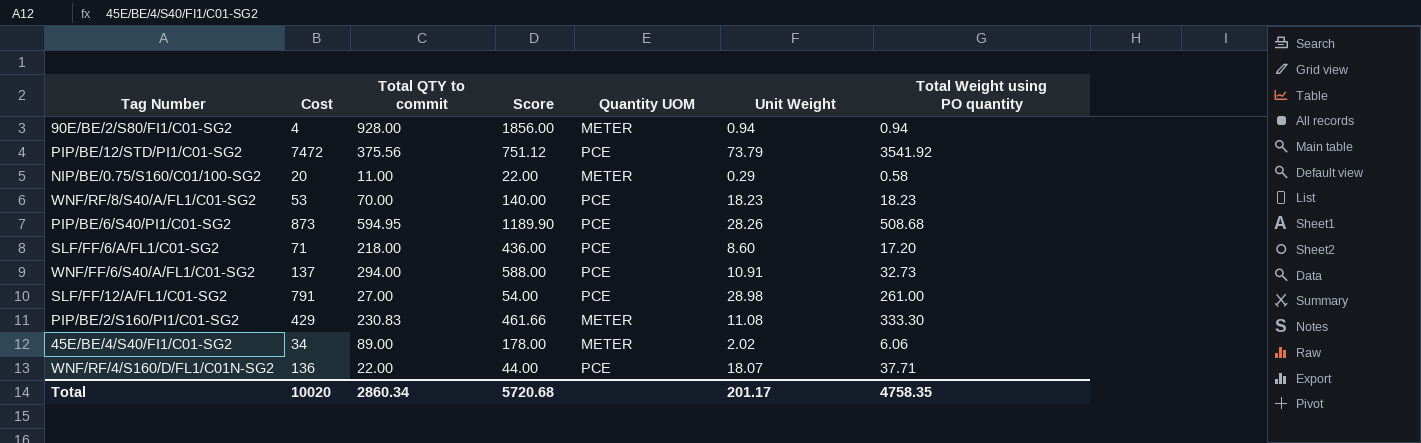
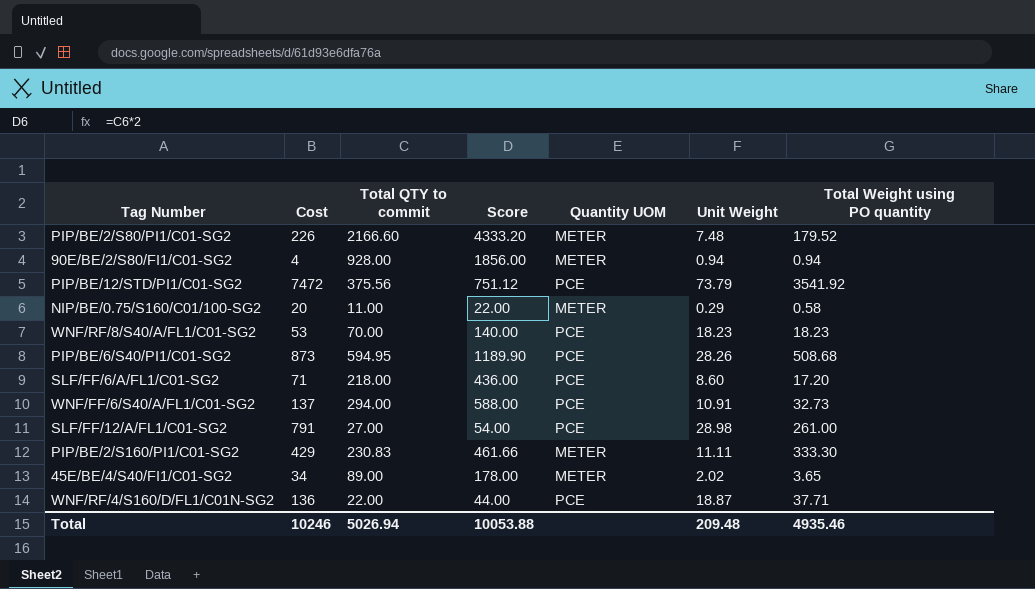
row PIP/BE/2/S80/PI1/C01-SG2: none -> 226 | 2166.60 | 4333.20 | METER | 7.48 | 179.52
PIP/BE/2/S160/PI1/C01-SG2 | Unit Weight: 11.08 -> 11.11
45E/BE/4/S40/FI1/C01-SG2 | Total Weight using PO quantity: 6.06 -> 3.65
WNF/RF/4/S160/D/FL1/C01N-SG2 | Unit Weight: 18.07 -> 18.87
Total | Cost: 10020 -> 10246
Total | Total QTY to commit: 2860.34 -> 5026.94
Total | Score: 5720.68 -> 10053.88
Total | Unit Weight: 201.17 -> 209.48
Total | Total Weight using PO quantity: 4758.35 -> 4935.46

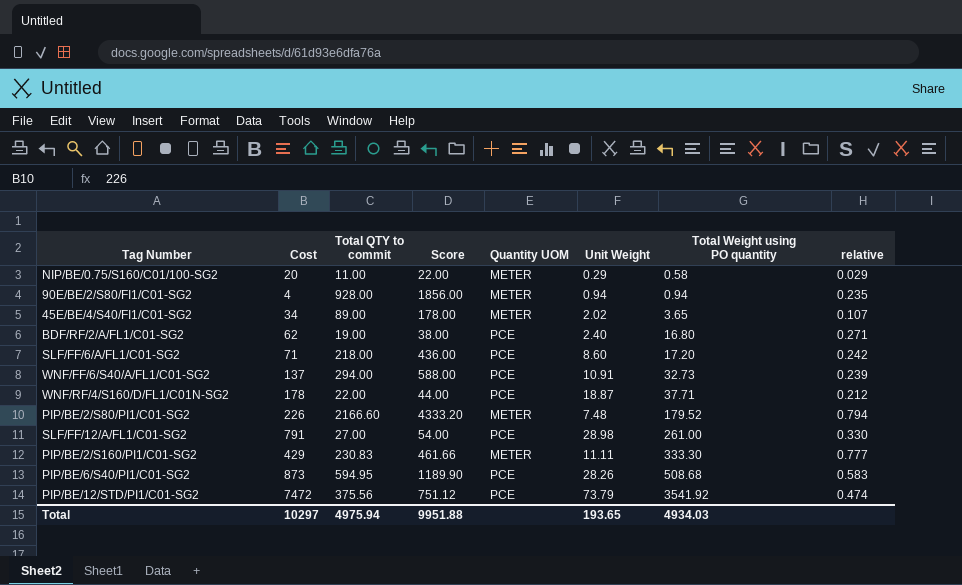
row order: none -> Total Weight using PO quantity ascending
column relative | formula: none -> [Total Weight using PO quantity] / [Cost]
row WNF/RF/8/S40/A/FL1/C01-SG2: 53 | 70.00 | 140.00 | PCE | 18.23 | 18.23 -> none
row BDF/RF/2/A/FL1/C01-SG2: none -> 62 | 19.00 | 38.00 | PCE | 2.40 | 16.80 | 0.271
WNF/RF/4/S160/D/FL1/C01N-SG2 | Cost: 136 -> 178
Total | Cost: 10246 -> 10297
Total | Total QTY to commit: 5026.94 -> 4975.94
Total | Score: 10053.88 -> 9951.88
Total | Unit Weight: 209.48 -> 193.65
Total | Total Weight using PO quantity: 4935.46 -> 4934.03

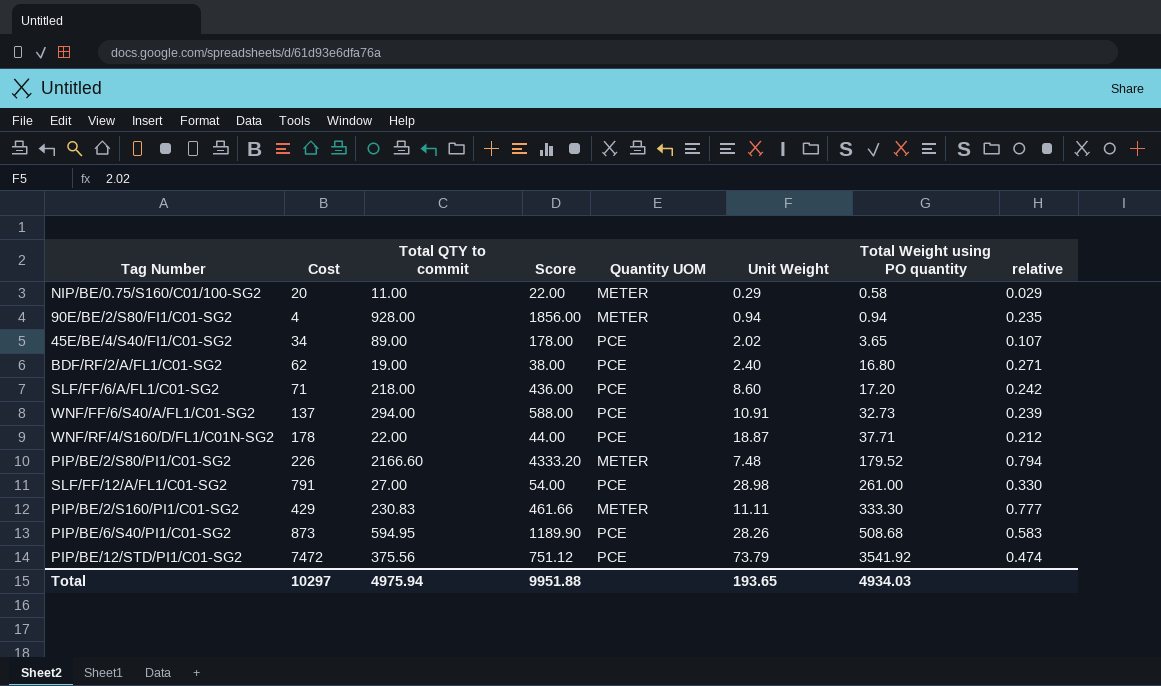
45E/BE/4/S40/FI1/C01-SG2 | Quantity UOM: METER -> PCE

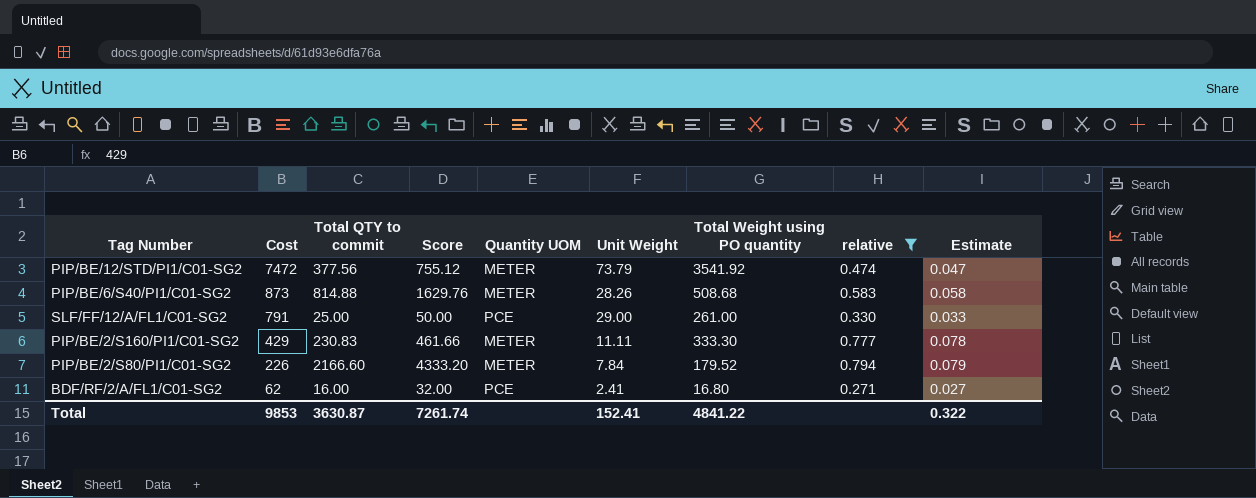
filter: none -> relative >= 0.271
row order: Total Weight using PO quantity ascending -> Cost descending
column Estimate | formula: none -> [relative] * 0.1
PIP/BE/12/STD/PI1/C01-SG2 | Total QTY to commit: 375.56 -> 377.56
PIP/BE/12/STD/PI1/C01-SG2 | Score: 751.12 -> 755.12
PIP/BE/12/STD/PI1/C01-SG2 | Quantity UOM: PCE -> METER
PIP/BE/6/S40/PI1/C01-SG2 | Total QTY to commit: 594.95 -> 814.88
PIP/BE/6/S40/PI1/C01-SG2 | Score: 1189.90 -> 1629.76
PIP/BE/6/S40/PI1/C01-SG2 | Quantity UOM: PCE -> METER
SLF/FF/12/A/FL1/C01-SG2 | Total QTY to commit: 27.00 -> 25.00
SLF/FF/12/A/FL1/C01-SG2 | Score: 54.00 -> 50.00
SLF/FF/12/A/FL1/C01-SG2 | Unit Weight: 28.98 -> 29.00
PIP/BE/2/S80/PI1/C01-SG2 | Unit Weight: 7.48 -> 7.84
BDF/RF/2/A/FL1/C01-SG2 | Total QTY to commit: 19.00 -> 16.00
BDF/RF/2/A/FL1/C01-SG2 | Score: 38.00 -> 32.00
BDF/RF/2/A/FL1/C01-SG2 | Unit Weight: 2.40 -> 2.41
Total | Cost: 10297 -> 9853
Total | Total QTY to commit: 4975.94 -> 3630.87
Total | Score: 9951.88 -> 7261.74
Total | Unit Weight: 193.65 -> 152.41
Total | Total Weight using PO quantity: 4934.03 -> 4841.22

